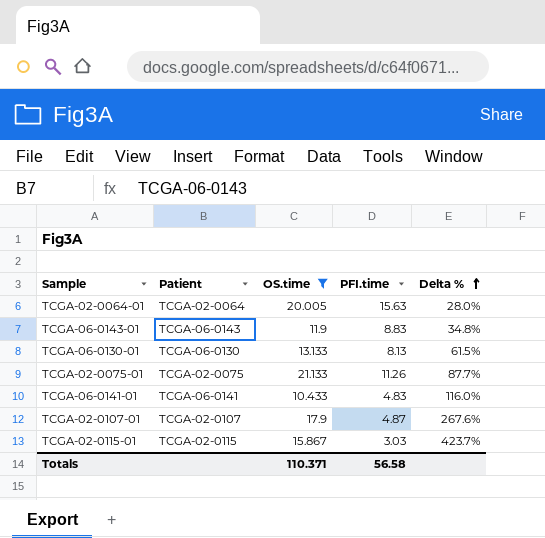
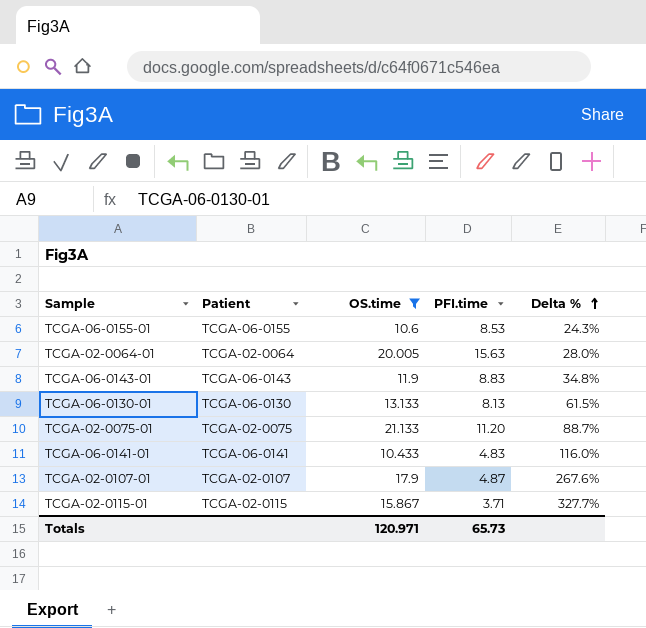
row TCGA-06-0155-01: none -> TCGA-06-0155 | 10.6 | 8.53 | 24.3%
TCGA-02-0075-01 | PFI.time: 11.26 -> 11.20
TCGA-02-0075-01 | Delta %: 87.7% -> 88.7%
TCGA-02-0115-01 | PFI.time: 3.03 -> 3.71
TCGA-02-0115-01 | Delta %: 423.7% -> 327.7%
Totals | OS.time: 110.371 -> 120.971
Totals | PFI.time: 56.58 -> 65.73

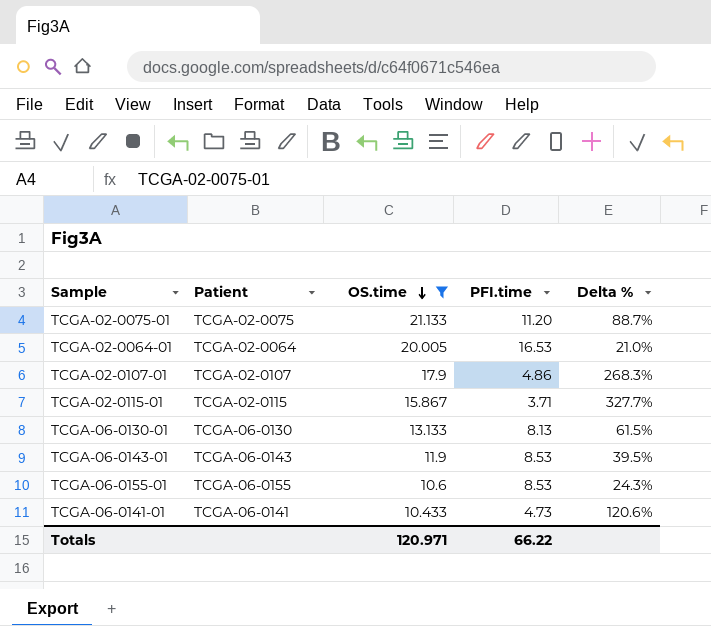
row order: Delta % ascending -> OS.time descending
TCGA-02-0064-01 | PFI.time: 15.63 -> 16.53
TCGA-02-0064-01 | Delta %: 28.0% -> 21.0%
TCGA-02-0107-01 | PFI.time: 4.87 -> 4.86
TCGA-02-0107-01 | Delta %: 267.6% -> 268.3%
TCGA-06-0143-01 | PFI.time: 8.83 -> 8.53
TCGA-06-0143-01 | Delta %: 34.8% -> 39.5%
TCGA-06-0141-01 | PFI.time: 4.83 -> 4.73
TCGA-06-0141-01 | Delta %: 116.0% -> 120.6%
Totals | PFI.time: 65.73 -> 66.22

